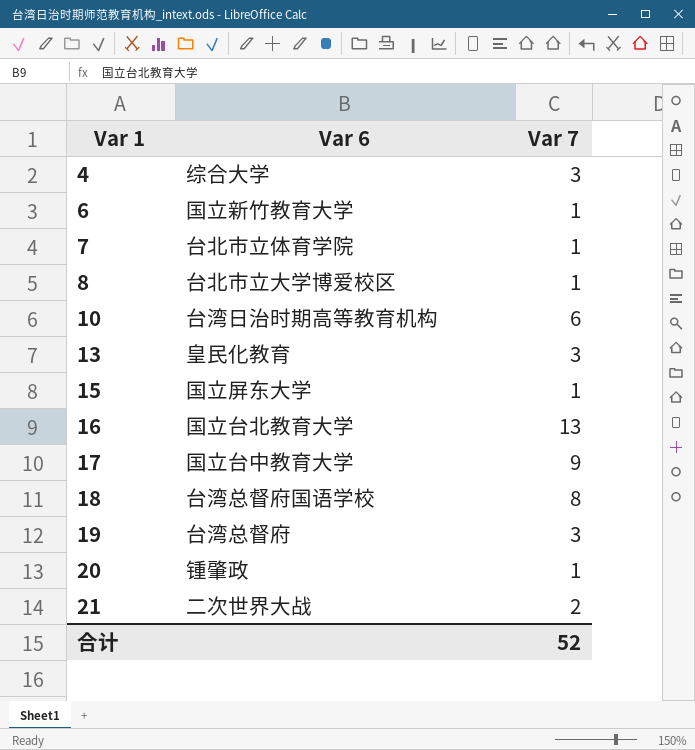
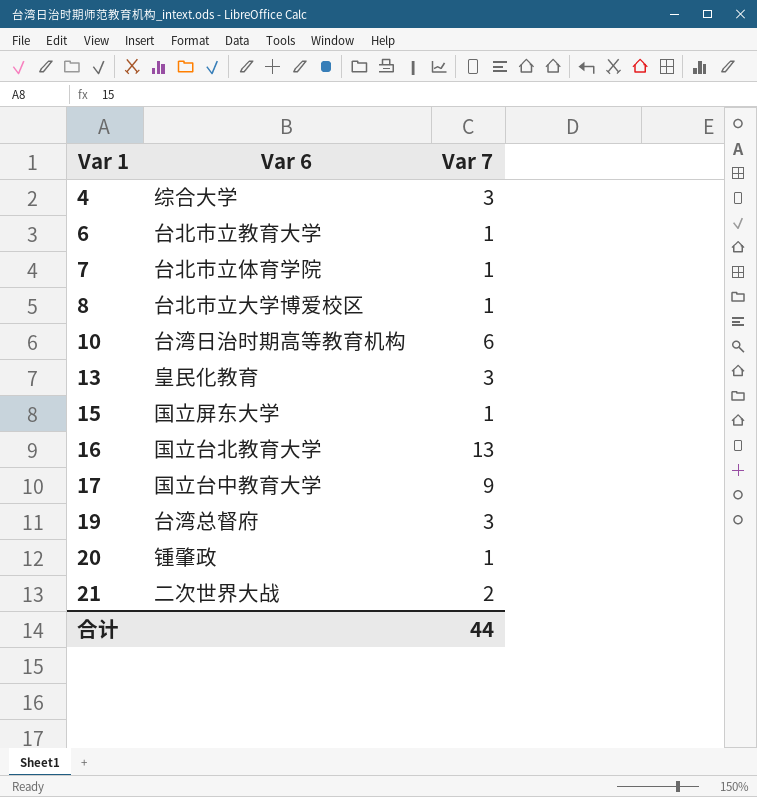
row 18: 台湾总督府国语学校 | 8 -> none
6 | Var 6: 国立新竹教育大学 -> 台北市立教育大学
合计 | Var 7: 52 -> 44

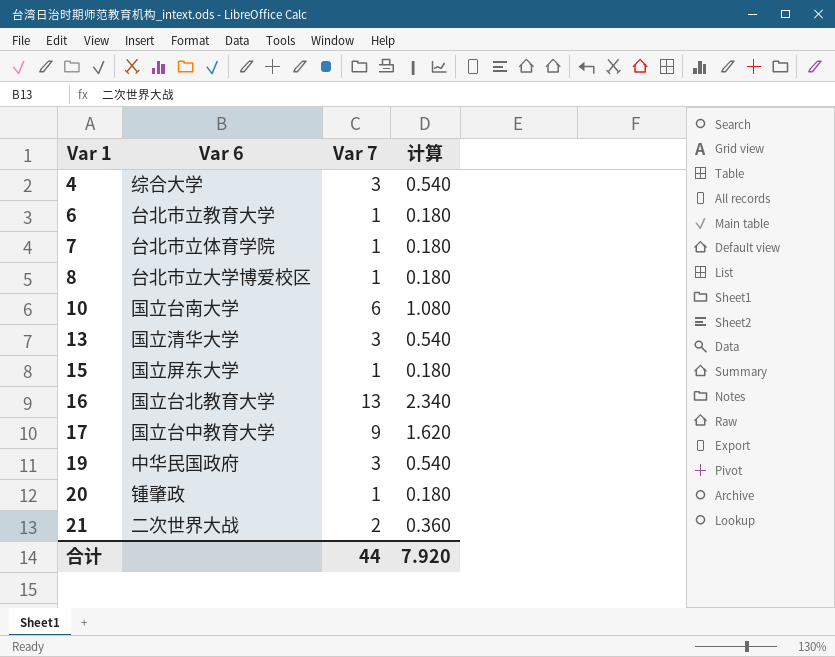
column 计算 | formula: none -> [Var 7] * 0.18
10 | Var 6: 台湾日治时期高等教育机构 -> 国立台南大学
13 | Var 6: 皇民化教育 -> 国立清华大学
19 | Var 6: 台湾总督府 -> 中华民国政府

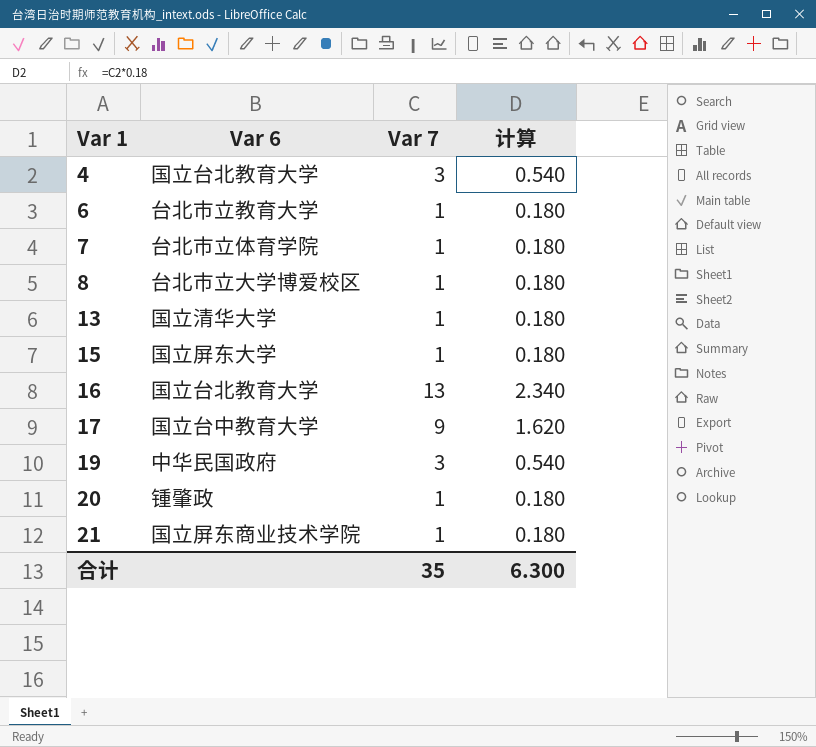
row 10: 国立台南大学 | 6 | 1.080 -> none
4 | Var 6: 综合大学 -> 国立台北教育大学
13 | Var 7: 3 -> 1
13 | 计算: 0.540 -> 0.180
21 | Var 6: 二次世界大战 -> 国立屏东商业技术学院
21 | Var 7: 2 -> 1
21 | 计算: 0.360 -> 0.180
合计 | Var 7: 44 -> 35
合计 | 计算: 7.920 -> 6.300

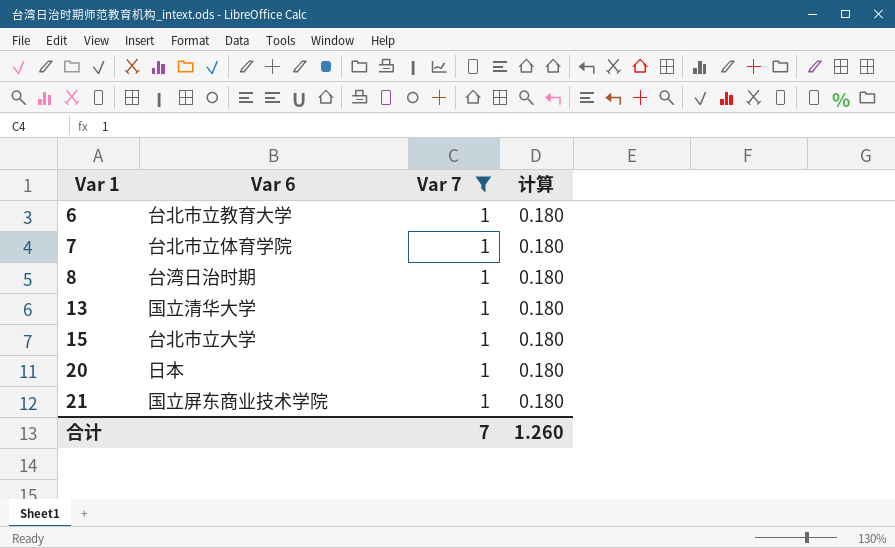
filter: none -> Var 7 = 1
8 | Var 6: 台北市立大学博爱校区 -> 台湾日治时期
15 | Var 6: 国立屏东大学 -> 台北市立大学
20 | Var 6: 锺肇政 -> 日本
合计 | Var 7: 35 -> 7
合计 | 计算: 6.300 -> 1.260

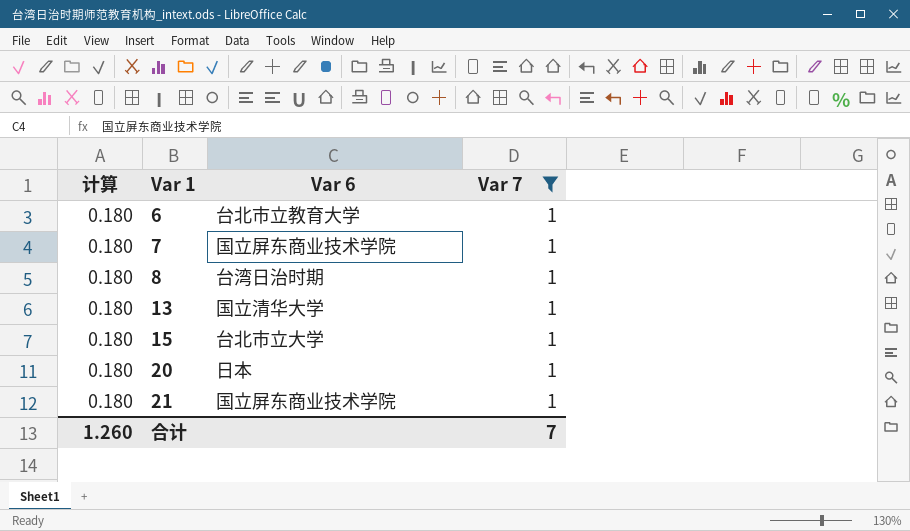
column 计算 | position: 4 -> 1
7 | Var 6: 台北市立体育学院 -> 国立屏东商业技术学院

